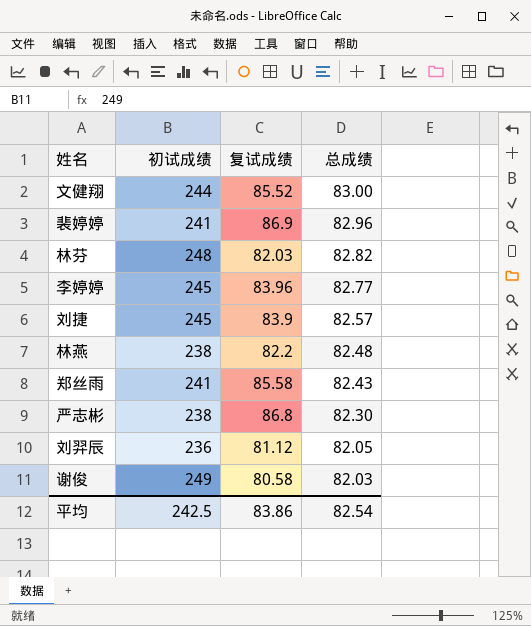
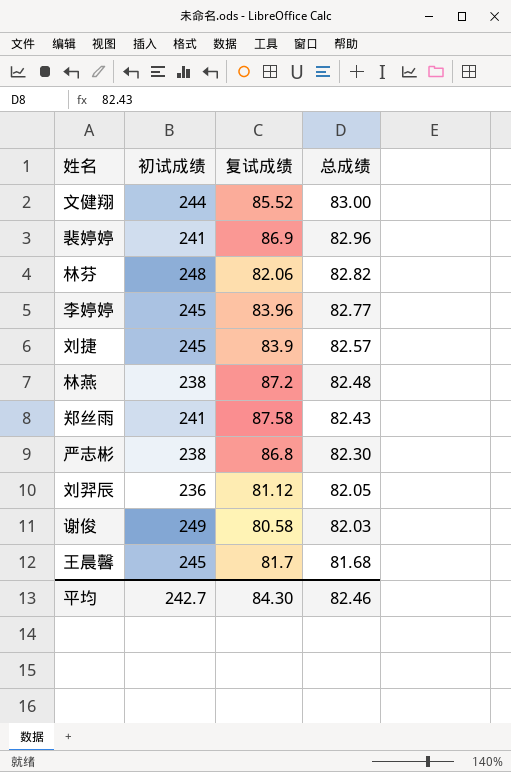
林芬 | 复试成绩: 82.03 -> 82.06
林燕 | 复试成绩: 82.2 -> 87.2
郑丝雨 | 复试成绩: 85.58 -> 87.58
row 王晨馨: none -> 245 | 81.7 | 81.68
平均 | 初试成绩: 242.5 -> 242.7
平均 | 复试成绩: 83.86 -> 84.30
平均 | 总成绩: 82.54 -> 82.46

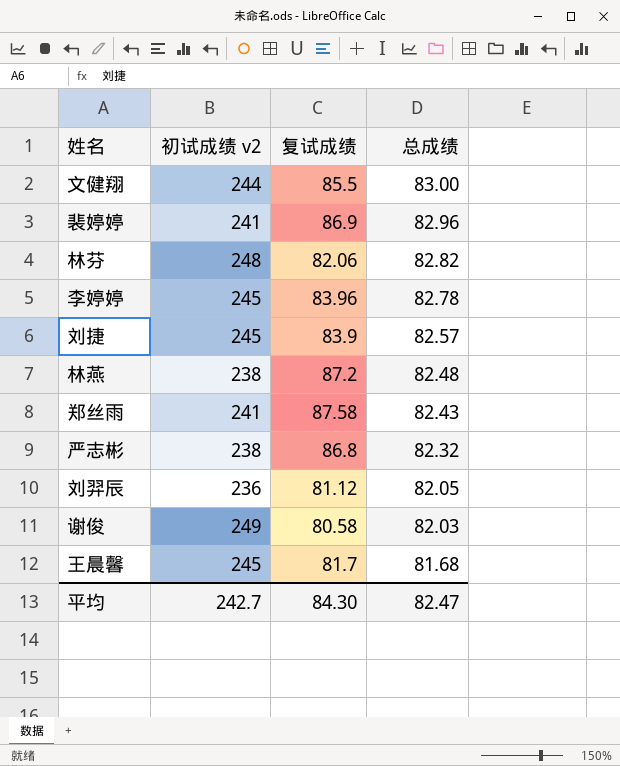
column name: 初试成绩 -> 初试成绩 v2
文健翔 | 复试成绩: 85.52 -> 85.5
李婷婷 | 总成绩: 82.77 -> 82.78
严志彬 | 总成绩: 82.30 -> 82.32
平均 | 总成绩: 82.46 -> 82.47

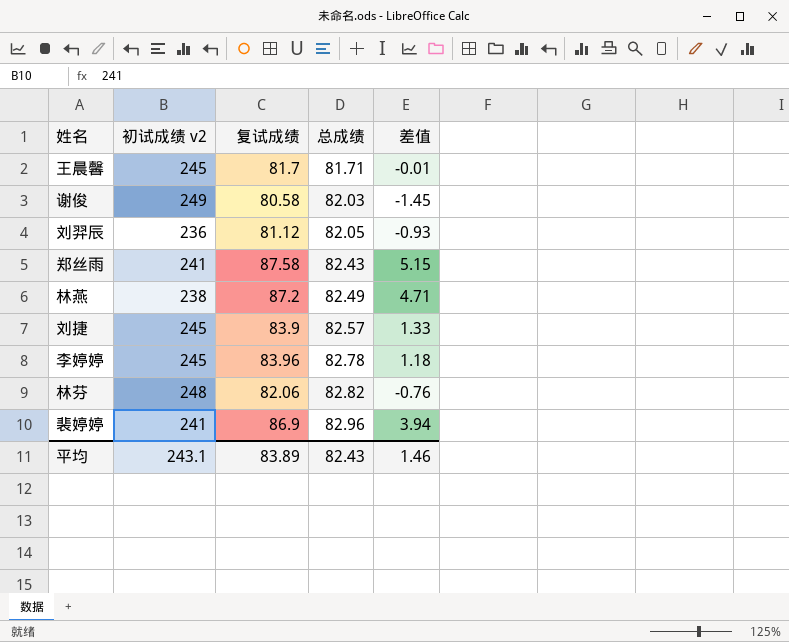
row order: 总成绩 descending -> 总成绩 ascending
column 差值 | formula: none -> [复试成绩] - [总成绩]
row 文健翔: 244 | 85.5 | 83.00 -> none
row 严志彬: 238 | 86.8 | 82.32 -> none
王晨馨 | 总成绩: 81.68 -> 81.71
林燕 | 总成绩: 82.48 -> 82.49
平均 | 初试成绩 v2: 242.7 -> 243.1
平均 | 复试成绩: 84.30 -> 83.89
平均 | 总成绩: 82.47 -> 82.43

